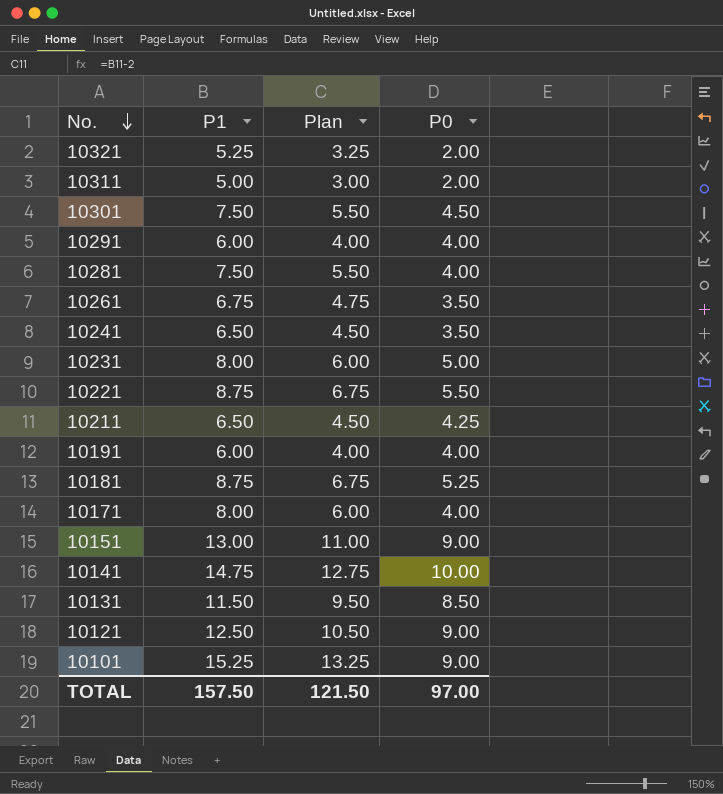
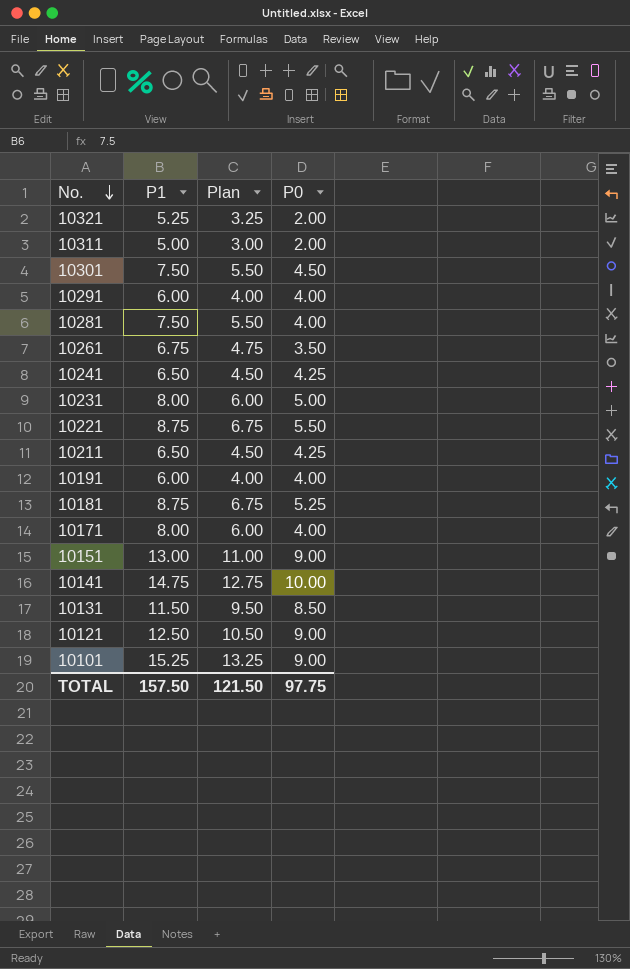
10241 | P0: 3.50 -> 4.25
TOTAL | P0: 97.00 -> 97.75

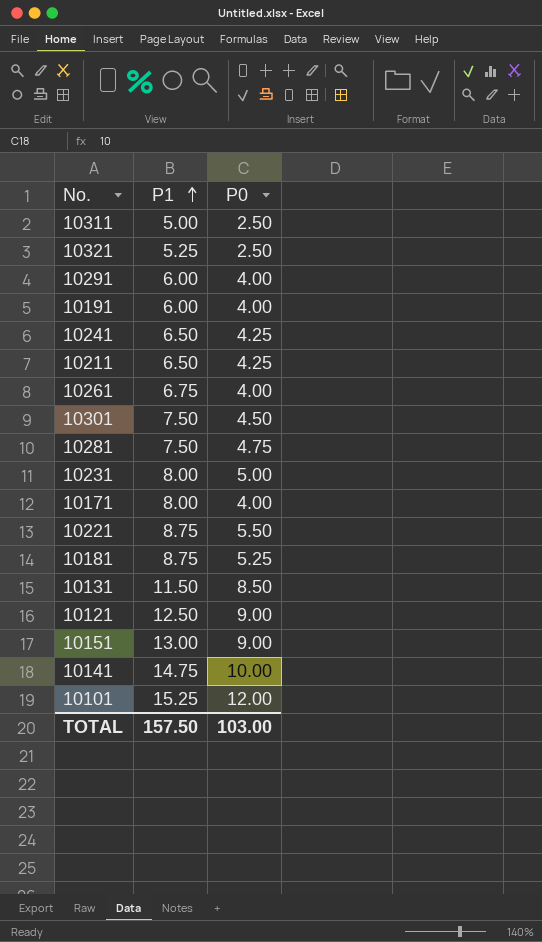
row order: No. descending -> P1 ascending
column Plan | formula: [P1] - 2 -> none
10311 | P0: 2.00 -> 2.50
10321 | P0: 2.00 -> 2.50
10261 | P0: 3.50 -> 4.00
10281 | P0: 4.00 -> 4.75
10101 | P0: 9.00 -> 12.00
TOTAL | P0: 97.75 -> 103.00

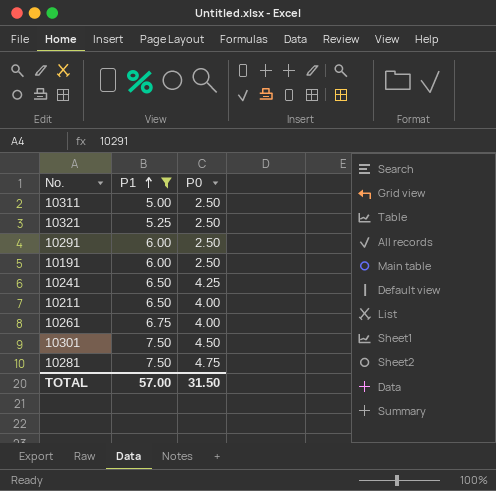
filter: none -> P1 <= 7.50
10291 | P0: 4.00 -> 2.50
10191 | P0: 4.00 -> 2.50
10211 | P0: 4.25 -> 4.00
TOTAL | P1: 157.50 -> 57.00
TOTAL | P0: 103.00 -> 31.50

